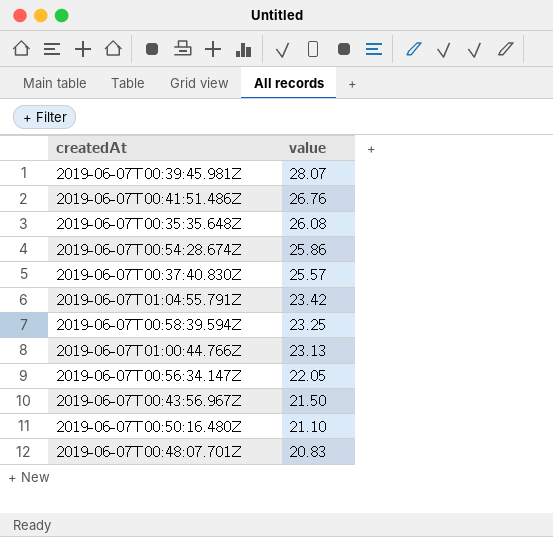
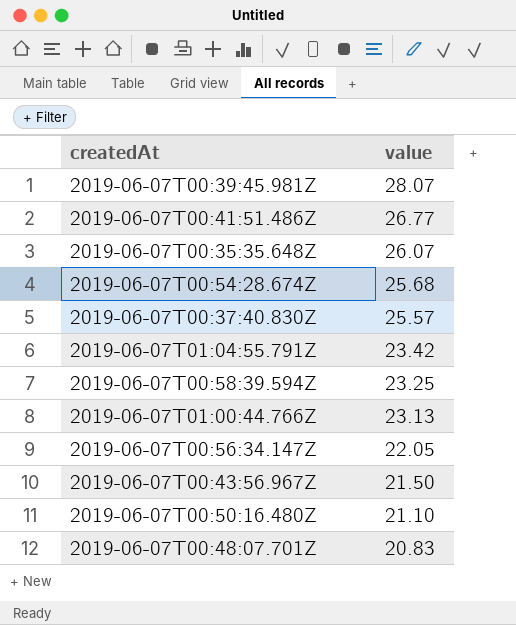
2019-06-07T00:41:51.486Z | value: 26.76 -> 26.77
2019-06-07T00:35:35.648Z | value: 26.08 -> 26.07
2019-06-07T00:54:28.674Z | value: 25.86 -> 25.68

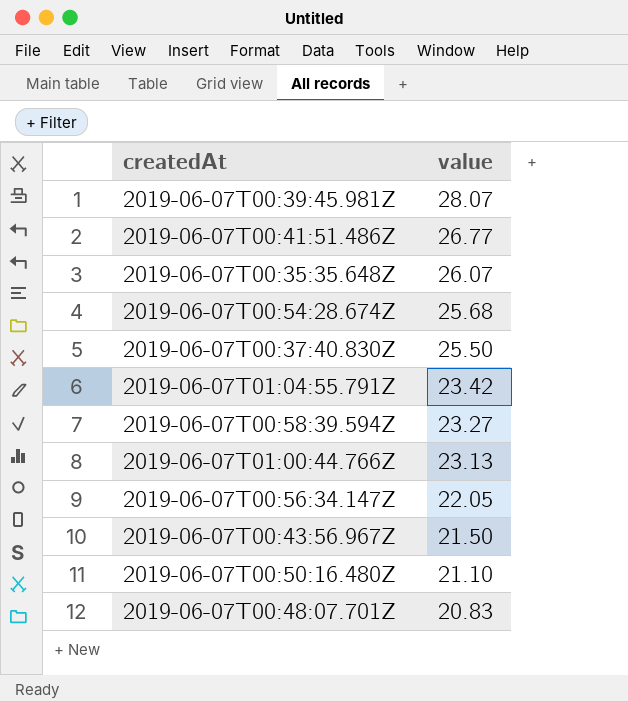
2019-06-07T00:37:40.830Z | value: 25.57 -> 25.50
2019-06-07T00:58:39.594Z | value: 23.25 -> 23.27

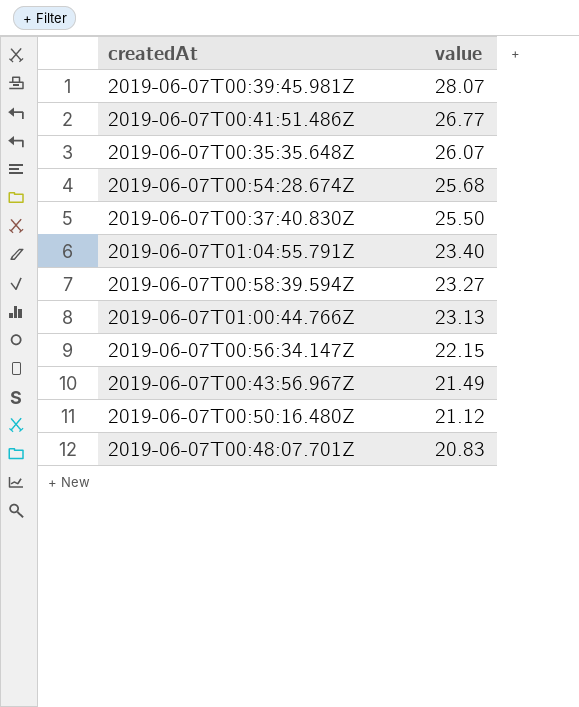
2019-06-07T01:04:55.791Z | value: 23.42 -> 23.40
2019-06-07T00:56:34.147Z | value: 22.05 -> 22.15
2019-06-07T00:43:56.967Z | value: 21.50 -> 21.49
2019-06-07T00:50:16.480Z | value: 21.10 -> 21.12

